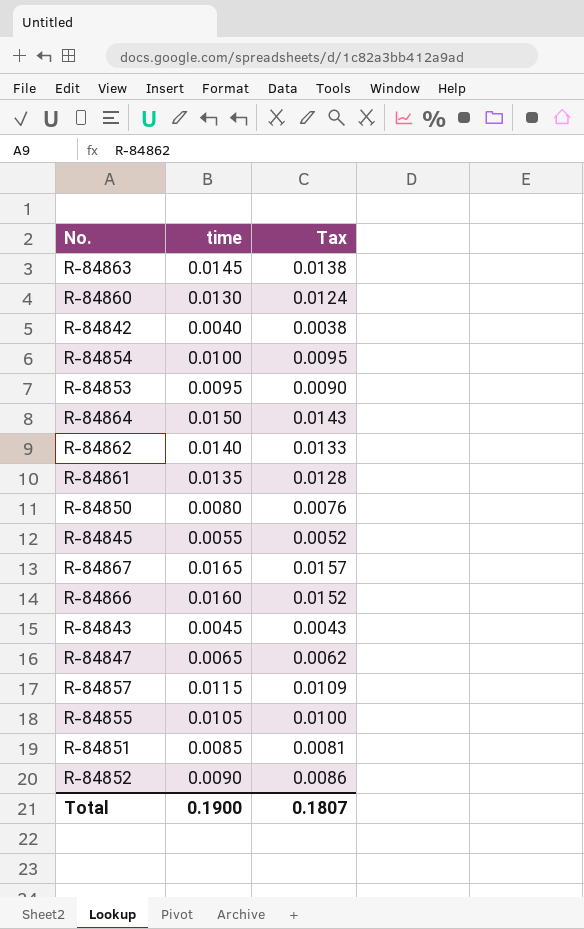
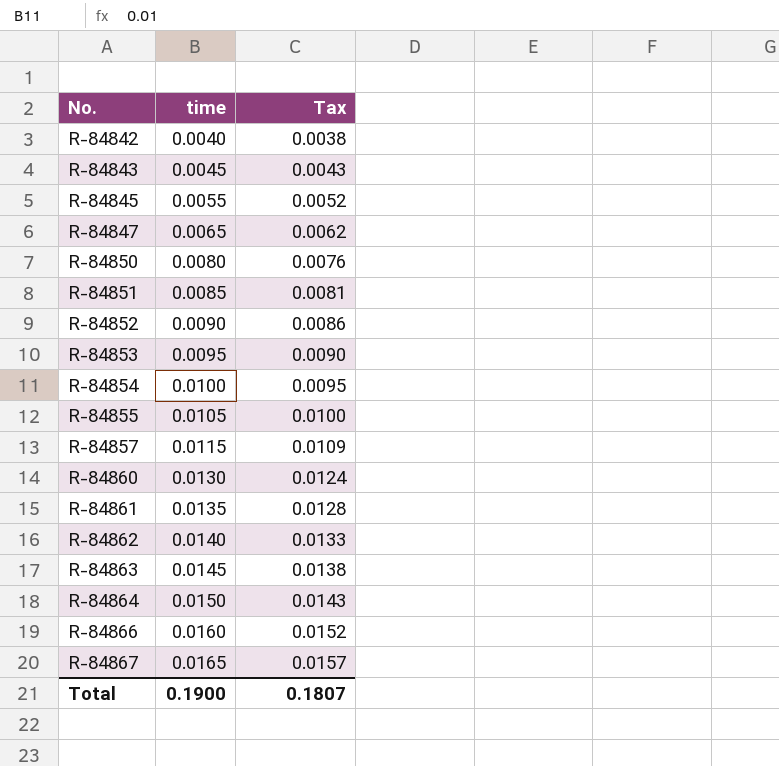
row order: none -> No. ascending

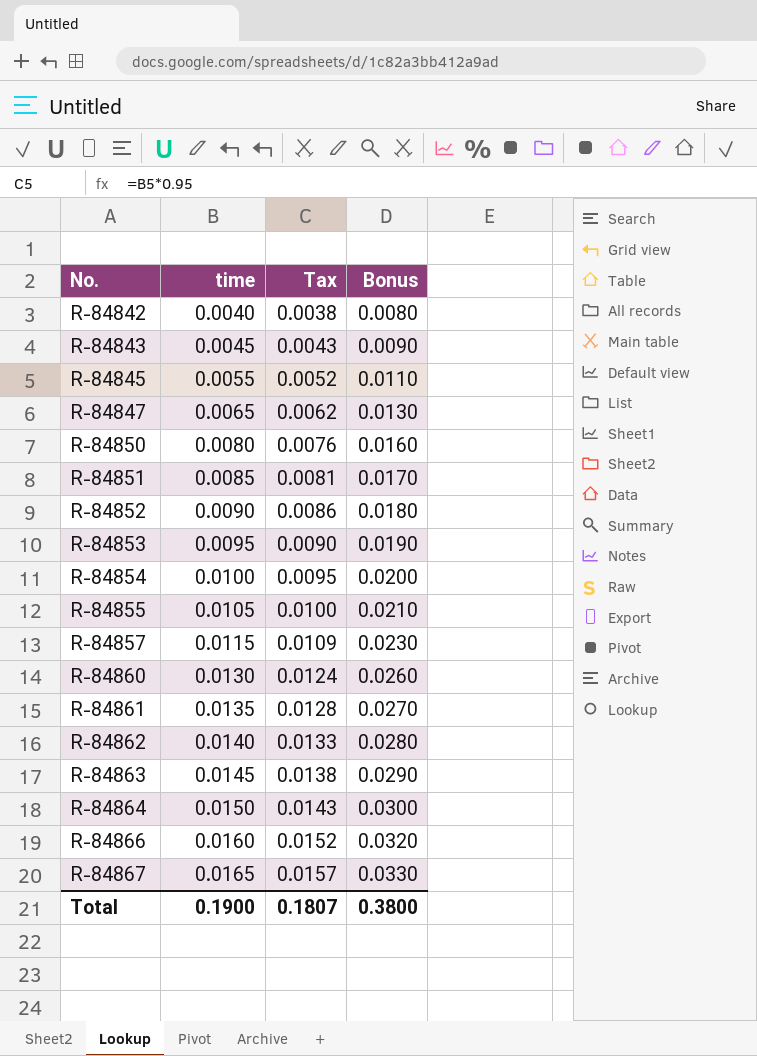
column Bonus | formula: none -> [time] * 2

